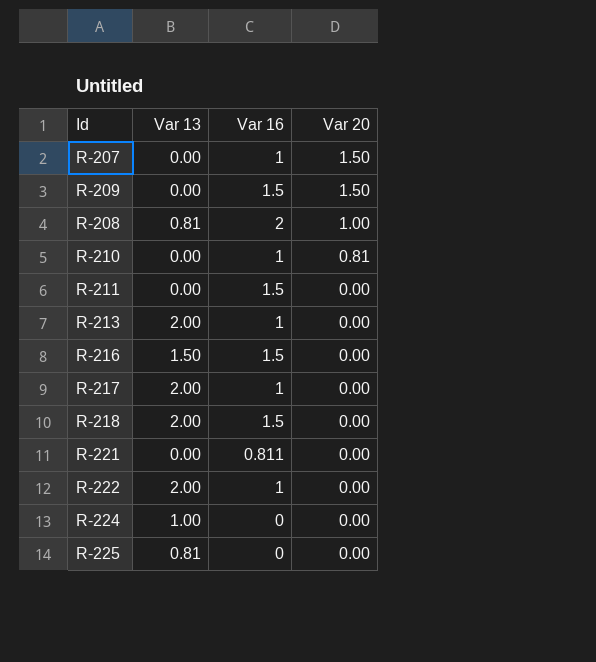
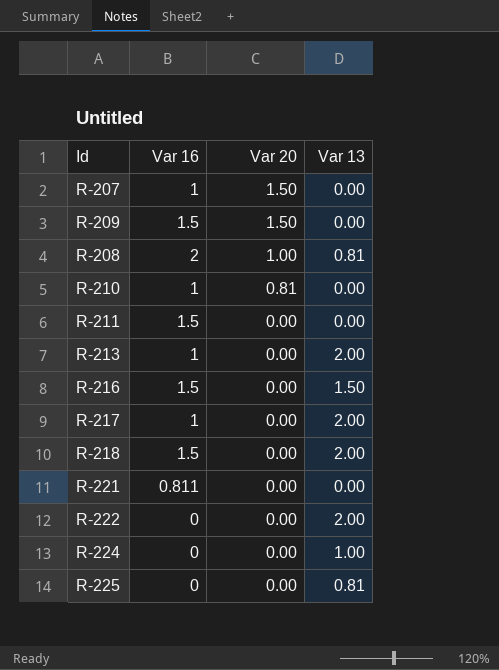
column Var 13 | position: 2 -> 4
R-222 | Var 16: 1 -> 0

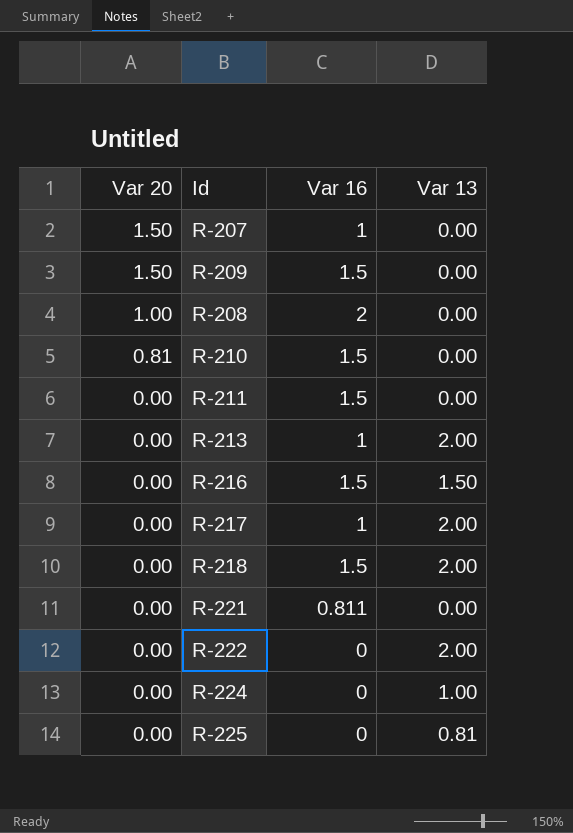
column Var 20 | position: 3 -> 1
R-208 | Var 13: 0.81 -> 0.00
R-210 | Var 16: 1 -> 1.5

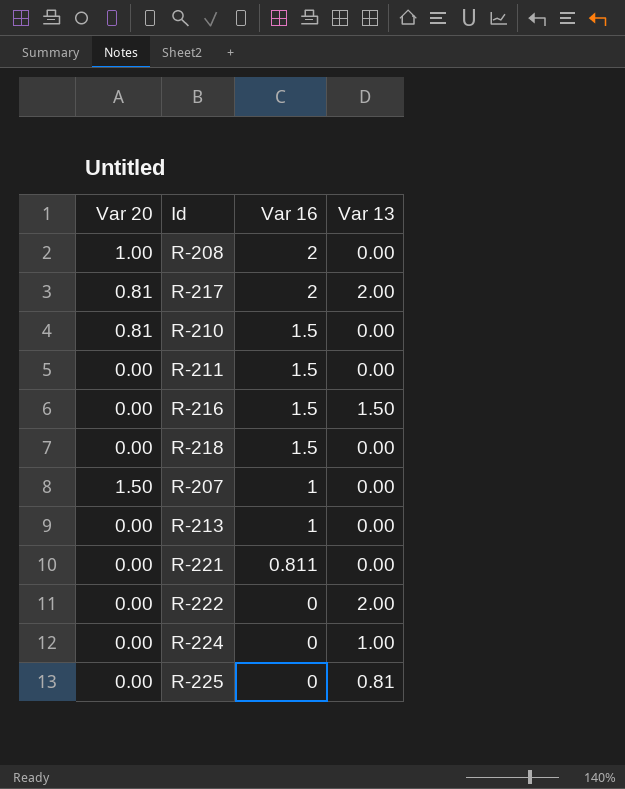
row order: Var 20 descending -> Var 16 descending
row R-209: 1.50 | 1.5 | 0.00 -> none
R-217 | Var 20: 0.00 -> 0.81
R-217 | Var 16: 1 -> 2
R-218 | Var 13: 2.00 -> 0.00
R-213 | Var 13: 2.00 -> 0.00

